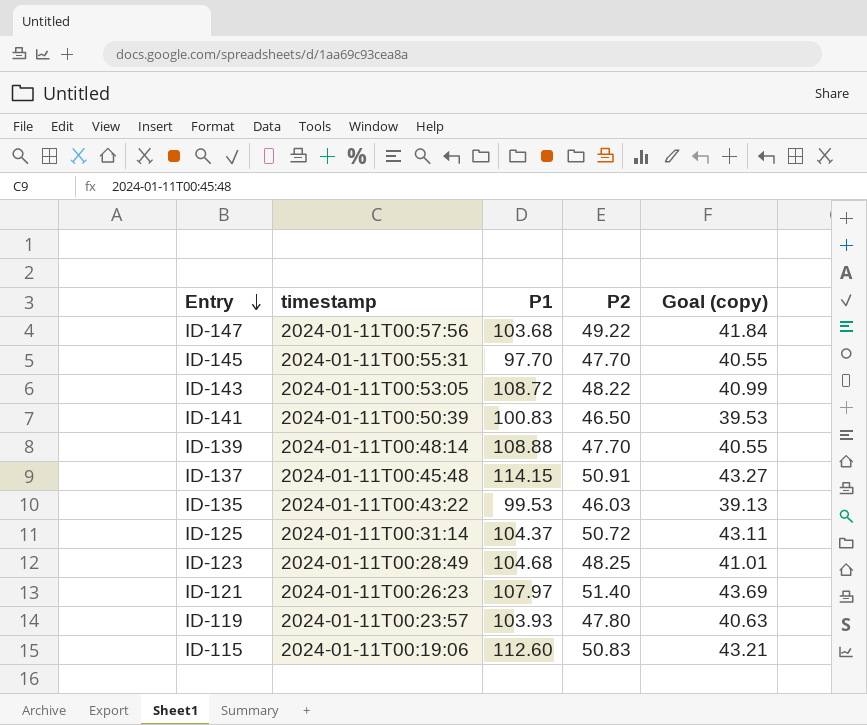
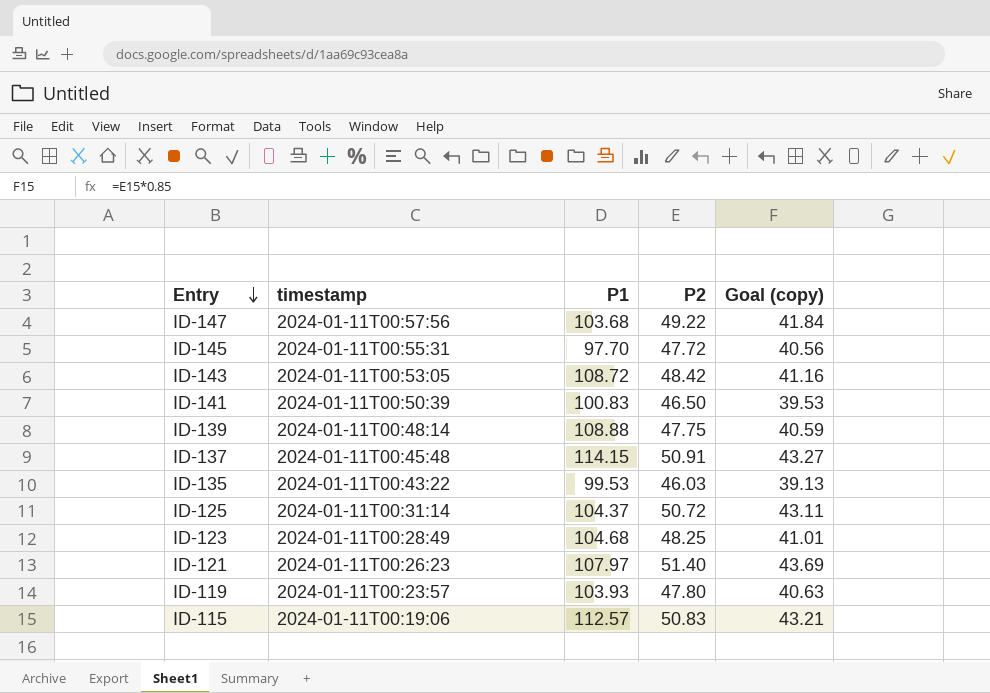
ID-145 | P2: 47.70 -> 47.72
ID-145 | Goal (copy): 40.55 -> 40.56
ID-143 | P2: 48.22 -> 48.42
ID-143 | Goal (copy): 40.99 -> 41.16
ID-139 | P2: 47.70 -> 47.75
ID-139 | Goal (copy): 40.55 -> 40.59
ID-115 | P1: 112.60 -> 112.57

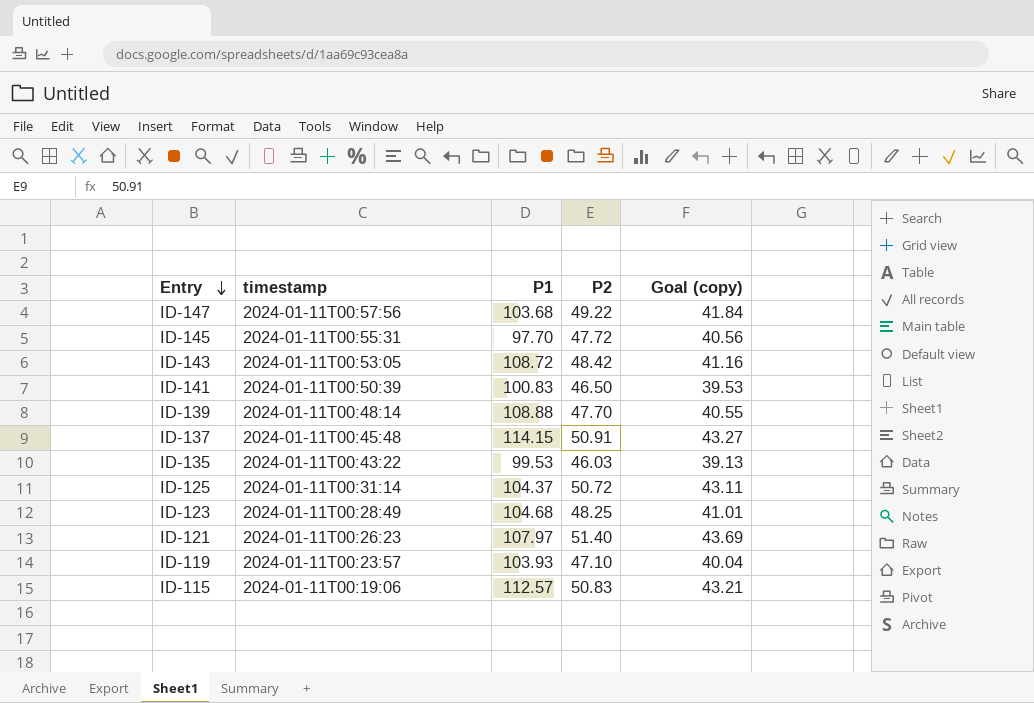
ID-139 | P2: 47.75 -> 47.70
ID-139 | Goal (copy): 40.59 -> 40.55
ID-119 | P2: 47.80 -> 47.10
ID-119 | Goal (copy): 40.63 -> 40.04

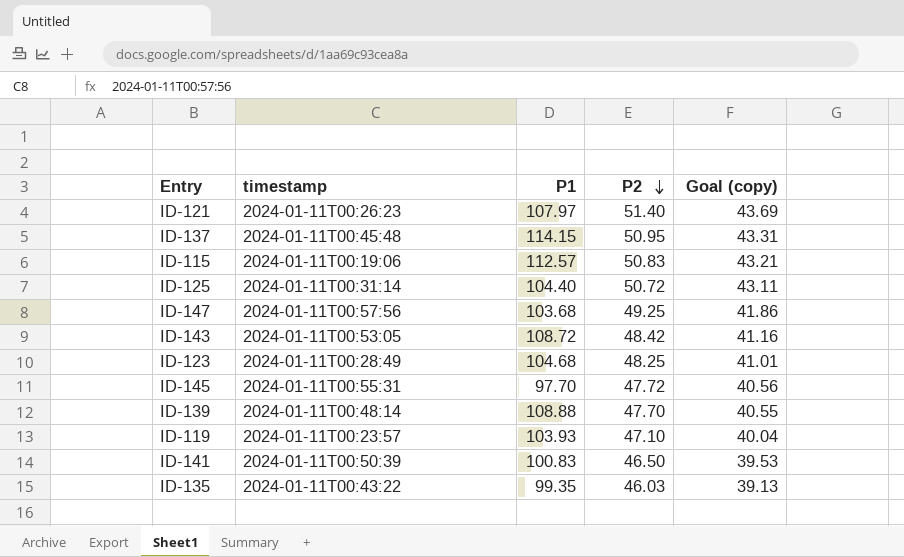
row order: Entry descending -> P2 descending
ID-137 | P2: 50.91 -> 50.95
ID-137 | Goal (copy): 43.27 -> 43.31
ID-125 | P1: 104.37 -> 104.40
ID-147 | P2: 49.22 -> 49.25
ID-147 | Goal (copy): 41.84 -> 41.86
ID-135 | P1: 99.53 -> 99.35

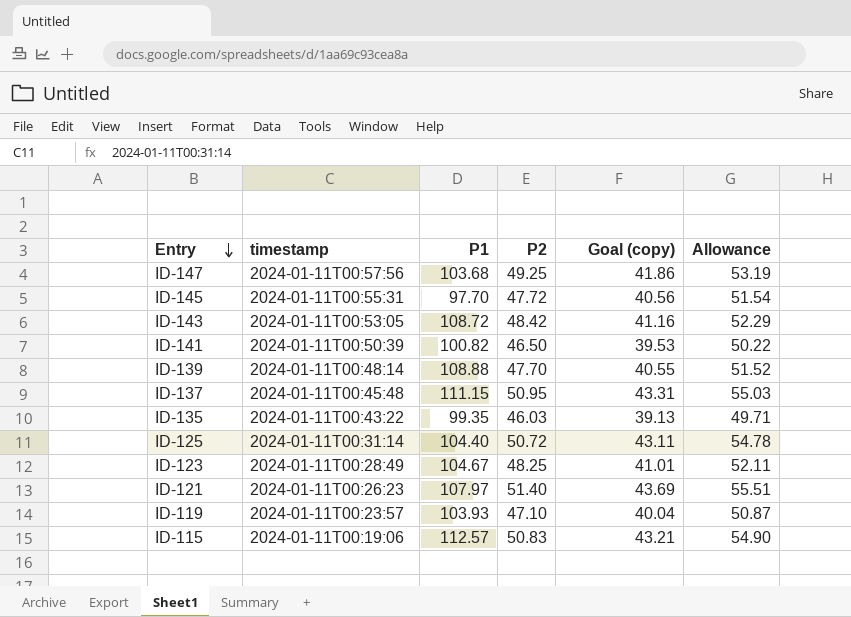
row order: P2 descending -> Entry descending
column Allowance | formula: none -> [P2] * 1.08
ID-141 | P1: 100.83 -> 100.82
ID-137 | P1: 114.15 -> 111.15
ID-123 | P1: 104.68 -> 104.67

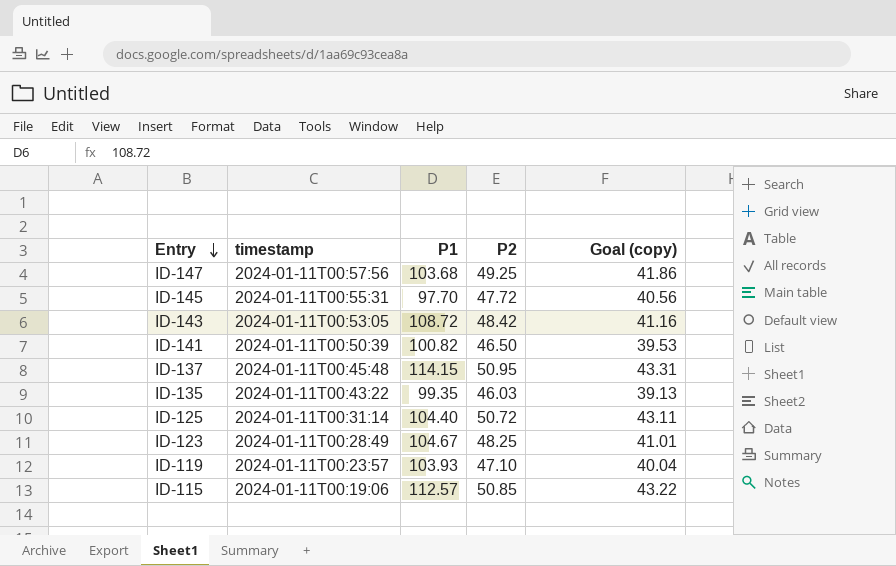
column Allowance | formula: [P2] * 1.08 -> none
row ID-139: 2024-01-11T00:48:14 | 108.88 | 47.70 | 40.55 | 51.52 -> none
row ID-121: 2024-01-11T00:26:23 | 107.97 | 51.40 | 43.69 | 55.51 -> none
ID-137 | P1: 111.15 -> 114.15
ID-115 | P2: 50.83 -> 50.85
ID-115 | Goal (copy): 43.21 -> 43.22

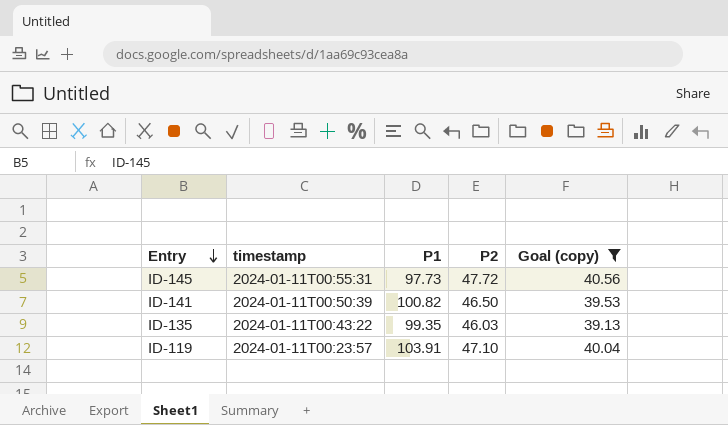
filter: none -> Goal (copy) <= 40.56
ID-145 | P1: 97.70 -> 97.73
ID-119 | P1: 103.93 -> 103.91

